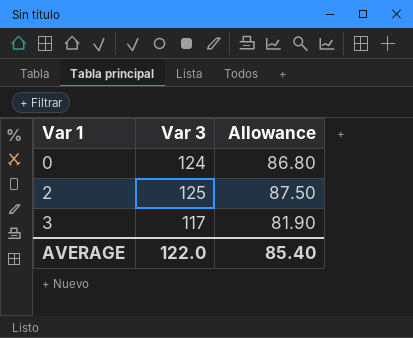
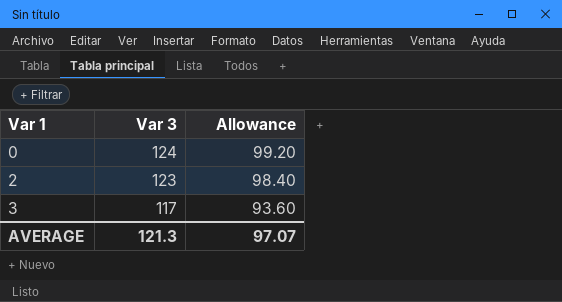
column Allowance | formula: [Var 3] * 0.7 -> [Var 3] * 0.8
2 | Var 3: 125 -> 123
AVERAGE | Var 3: 122.0 -> 121.3
AVERAGE | Allowance: 85.40 -> 97.07

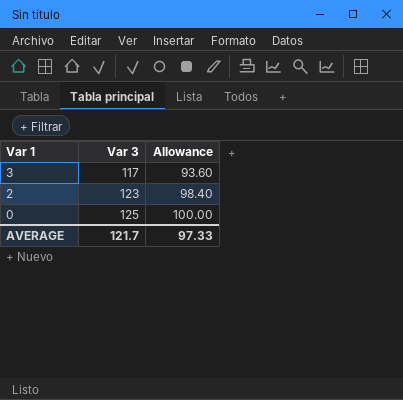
row order: Var 1 ascending -> Var 1 descending
0 | Var 3: 124 -> 125
0 | Allowance: 99.20 -> 100.00
AVERAGE | Var 3: 121.3 -> 121.7
AVERAGE | Allowance: 97.07 -> 97.33

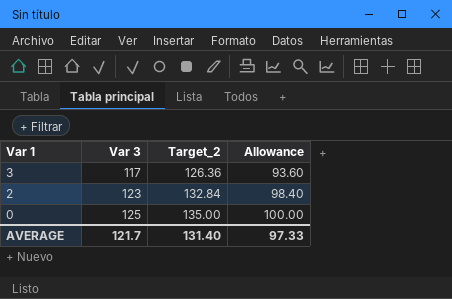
column Target_2 | formula: none -> [Var 3] * 1.08

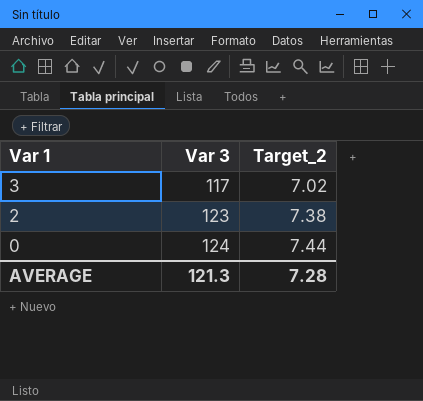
column Allowance | formula: [Var 3] * 0.8 -> none
column Target_2 | formula: [Var 3] * 1.08 -> [Var 3] * 0.06
0 | Var 3: 125 -> 124
AVERAGE | Var 3: 121.7 -> 121.3
AVERAGE | Target_2: 131.40 -> 7.28

